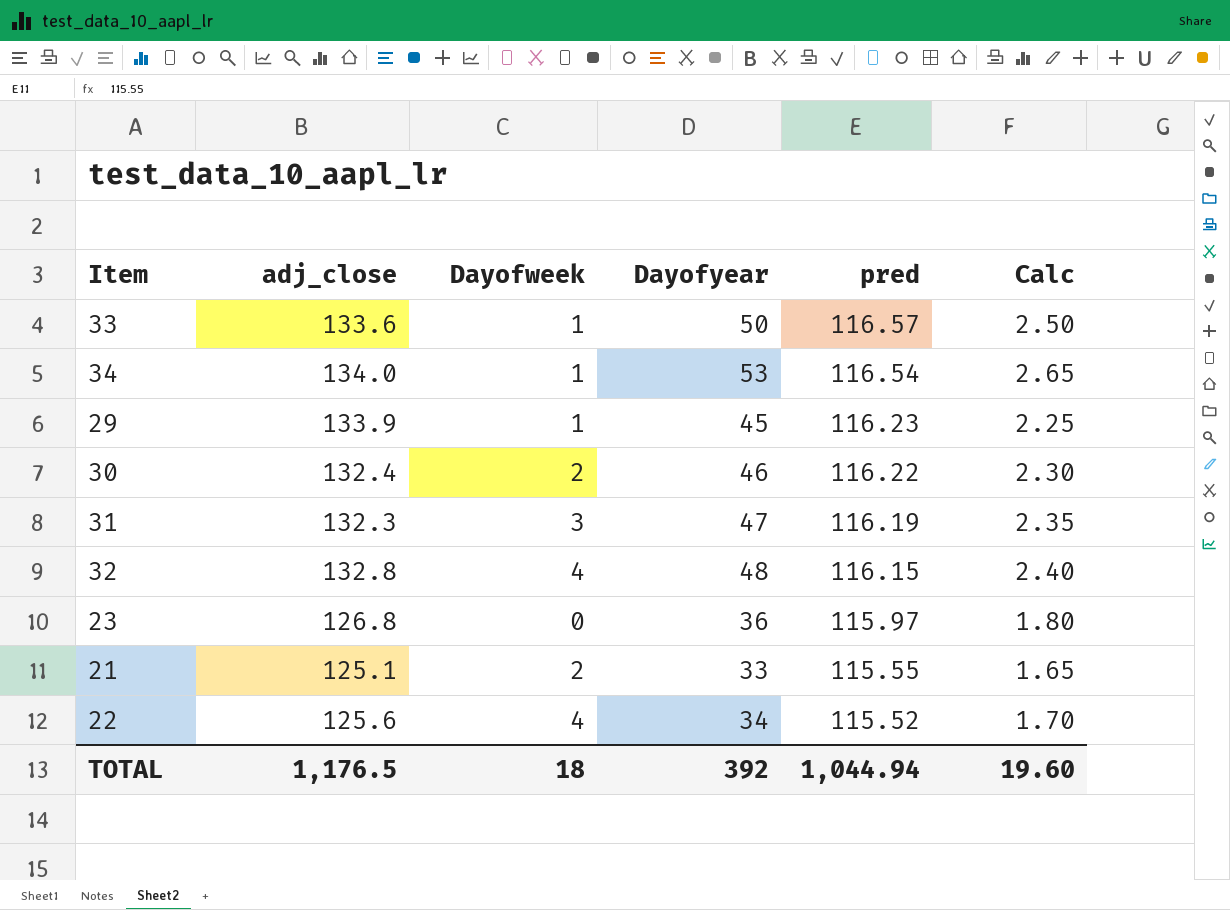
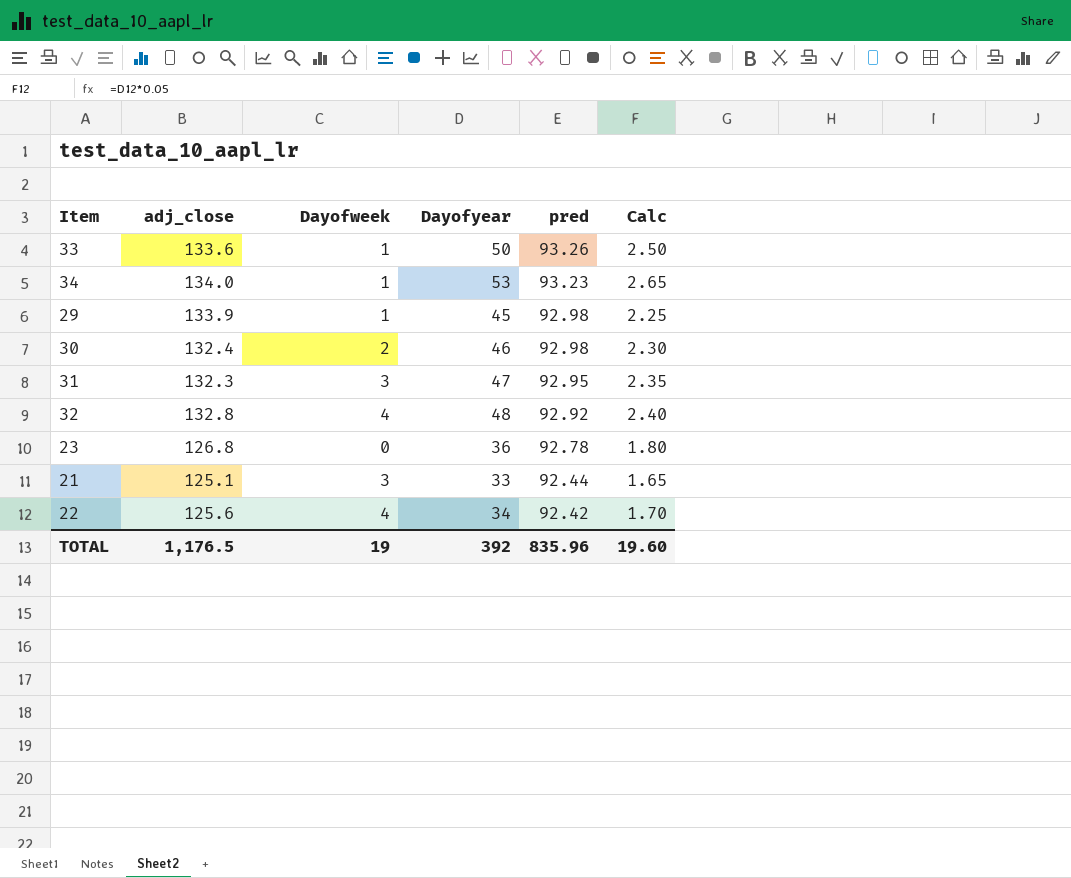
33 | pred: 116.57 -> 93.26
34 | pred: 116.54 -> 93.23
29 | pred: 116.23 -> 92.98
30 | pred: 116.22 -> 92.98
31 | pred: 116.19 -> 92.95
32 | pred: 116.15 -> 92.92
23 | pred: 115.97 -> 92.78
21 | Dayofweek: 2 -> 3
21 | pred: 115.55 -> 92.44
22 | pred: 115.52 -> 92.42
TOTAL | Dayofweek: 18 -> 19
TOTAL | pred: 1,044.94 -> 835.96

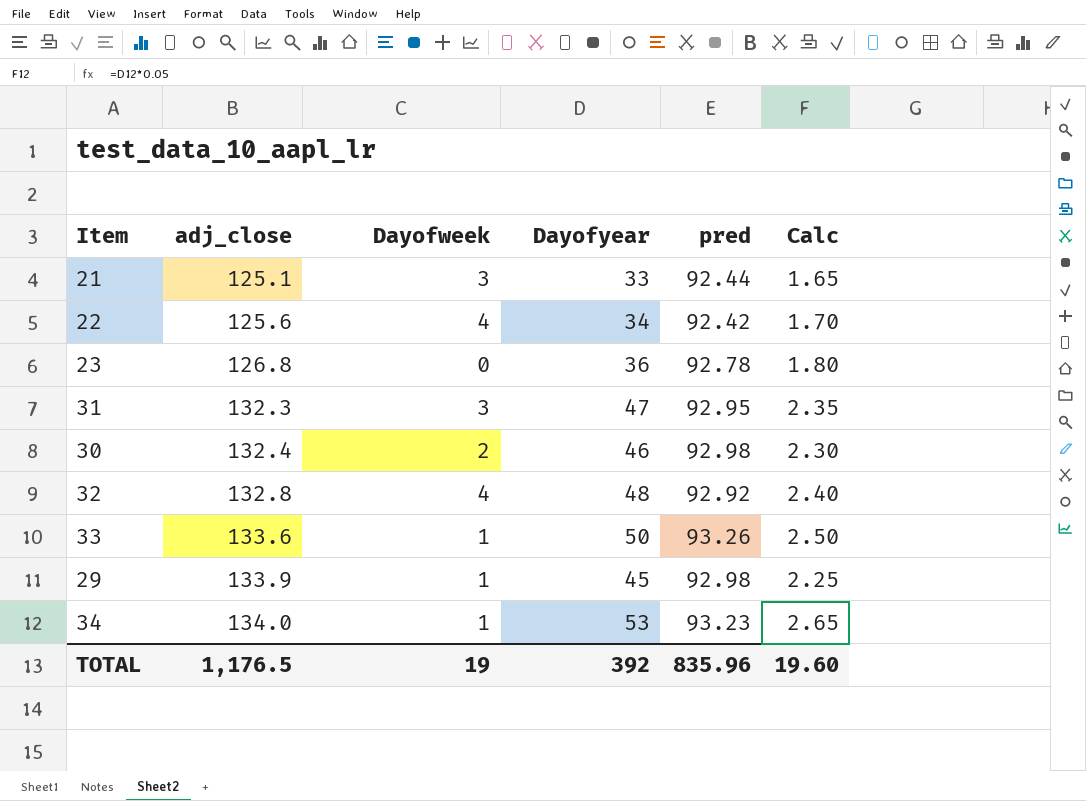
row order: pred descending -> adj_close ascending

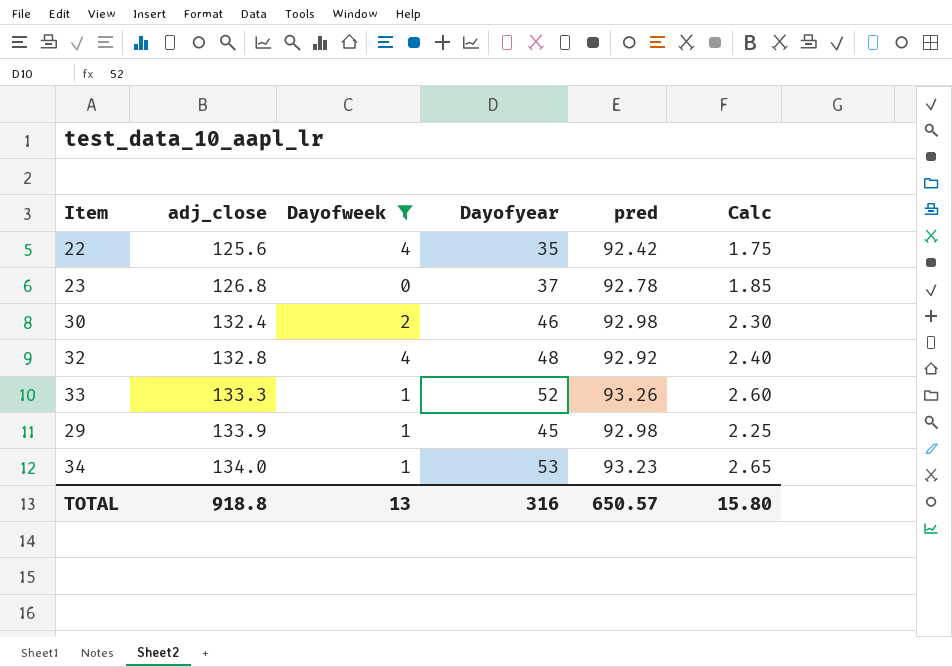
filter: none -> Dayofweek != 3
22 | Dayofyear: 34 -> 35
22 | Calc: 1.70 -> 1.75
23 | Dayofyear: 36 -> 37
23 | Calc: 1.80 -> 1.85
33 | adj_close: 133.6 -> 133.3
33 | Dayofyear: 50 -> 52
33 | Calc: 2.50 -> 2.60
TOTAL | adj_close: 1,176.5 -> 918.8
TOTAL | Dayofweek: 19 -> 13
TOTAL | Dayofyear: 392 -> 316
TOTAL | pred: 835.96 -> 650.57
TOTAL | Calc: 19.60 -> 15.80

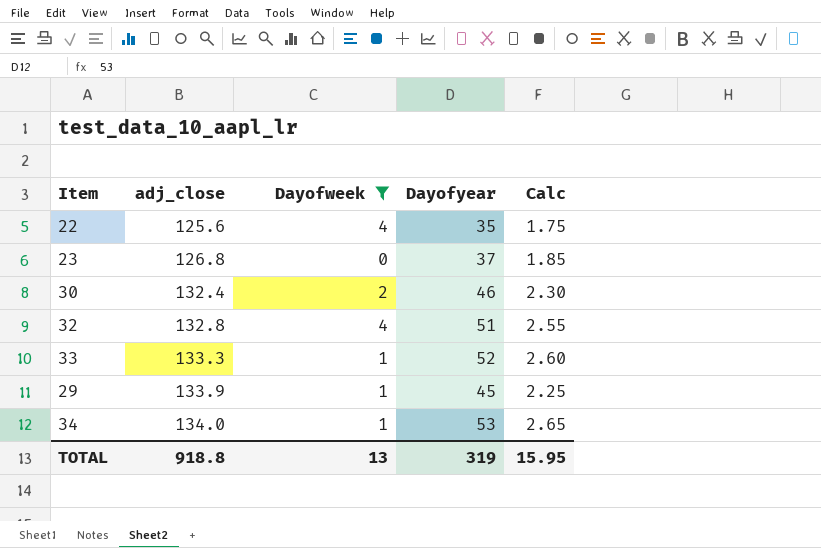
column pred | position: 5 -> none
32 | Dayofyear: 48 -> 51
32 | Calc: 2.40 -> 2.55
TOTAL | Dayofyear: 316 -> 319
TOTAL | Calc: 15.80 -> 15.95

